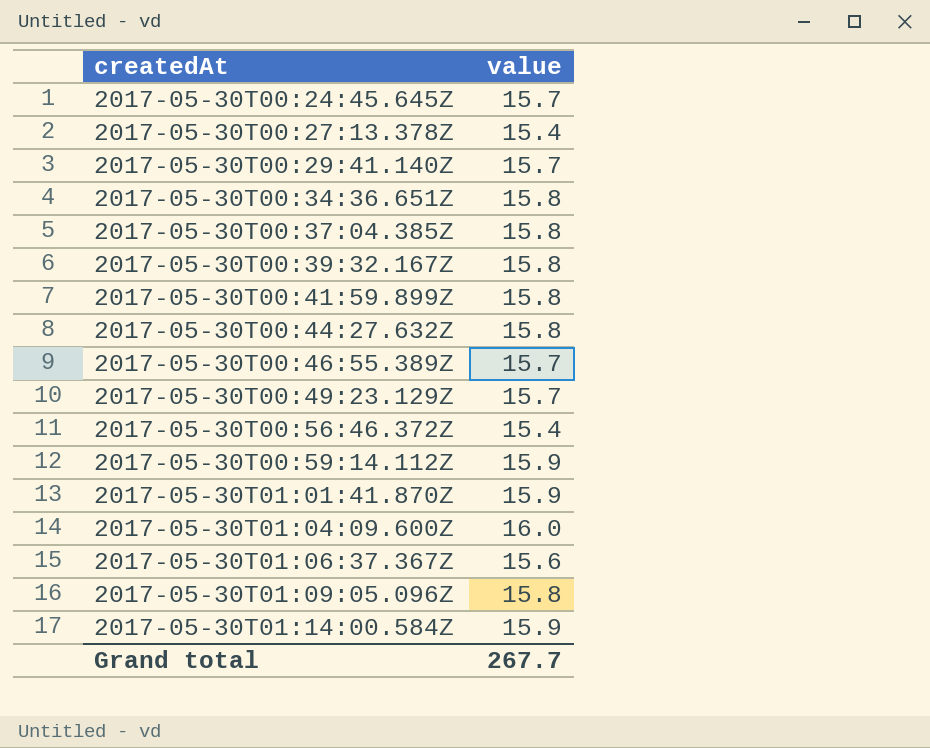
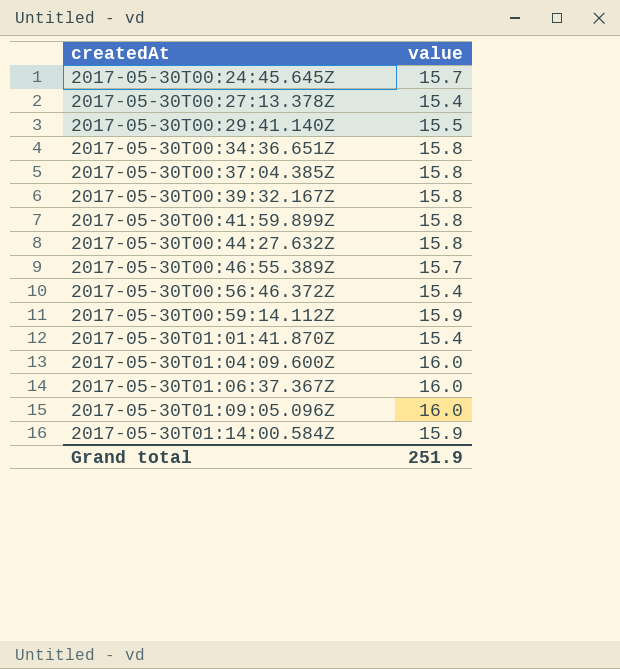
row 2017-05-30T00:49:23.129Z: 15.7 -> none
2017-05-30T00:29:41.140Z | value: 15.7 -> 15.5
2017-05-30T01:01:41.870Z | value: 15.9 -> 15.4
2017-05-30T01:06:37.367Z | value: 15.6 -> 16.0
2017-05-30T01:09:05.096Z | value: 15.8 -> 16.0
Grand total | value: 267.7 -> 251.9

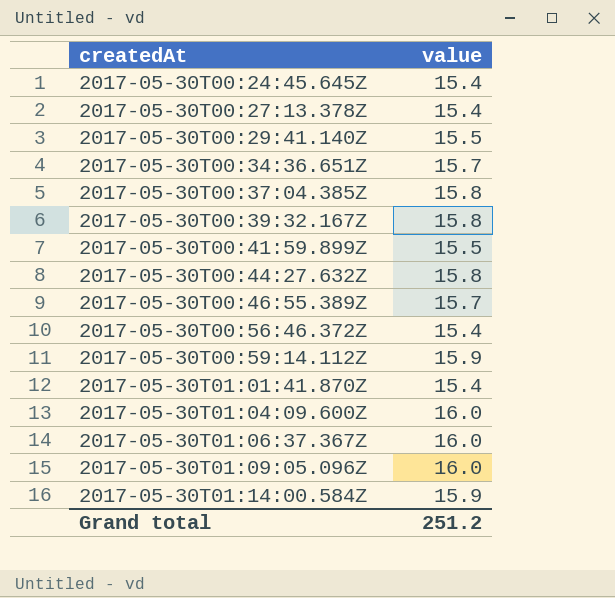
2017-05-30T00:24:45.645Z | value: 15.7 -> 15.4
2017-05-30T00:34:36.651Z | value: 15.8 -> 15.7
2017-05-30T00:41:59.899Z | value: 15.8 -> 15.5
Grand total | value: 251.9 -> 251.2

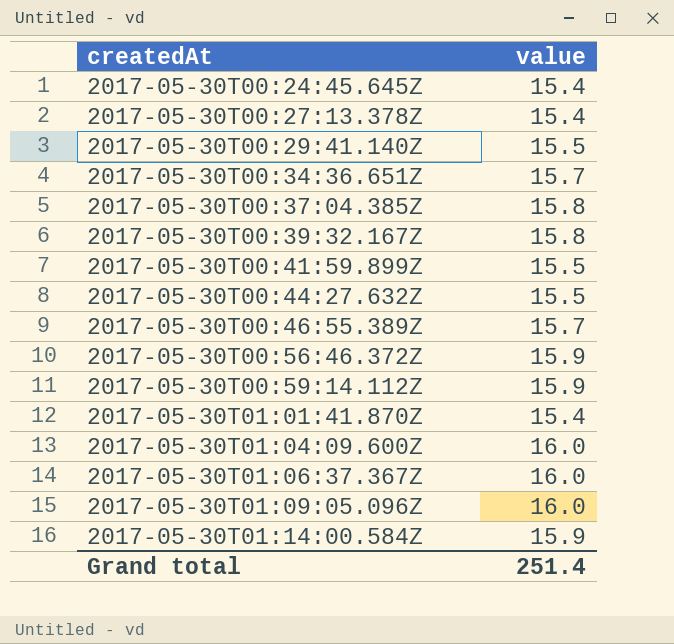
2017-05-30T00:44:27.632Z | value: 15.8 -> 15.5
2017-05-30T00:56:46.372Z | value: 15.4 -> 15.9
Grand total | value: 251.2 -> 251.4

